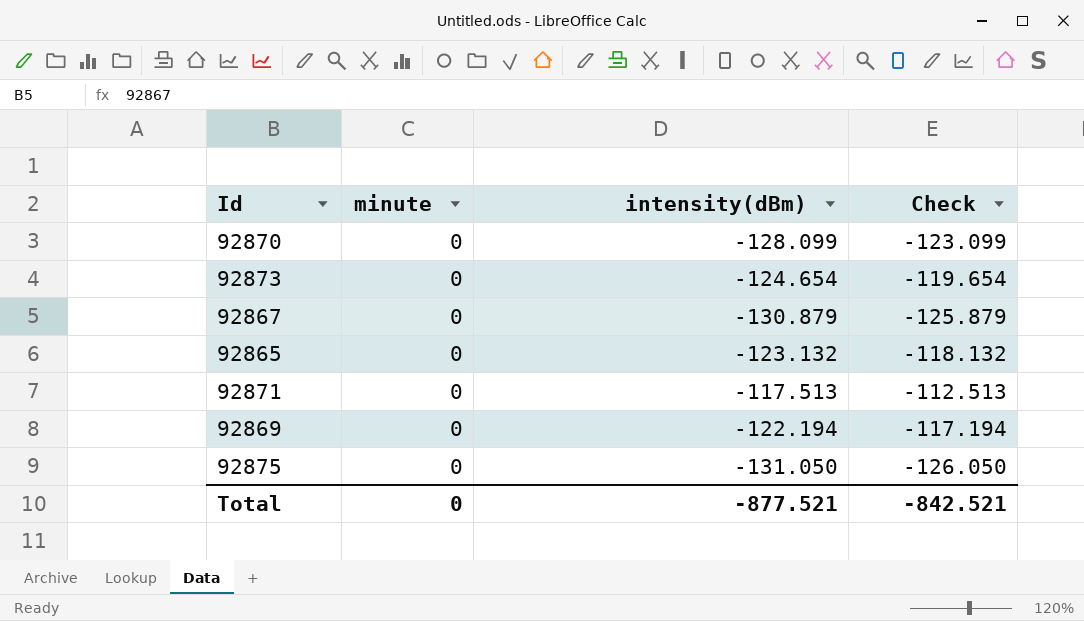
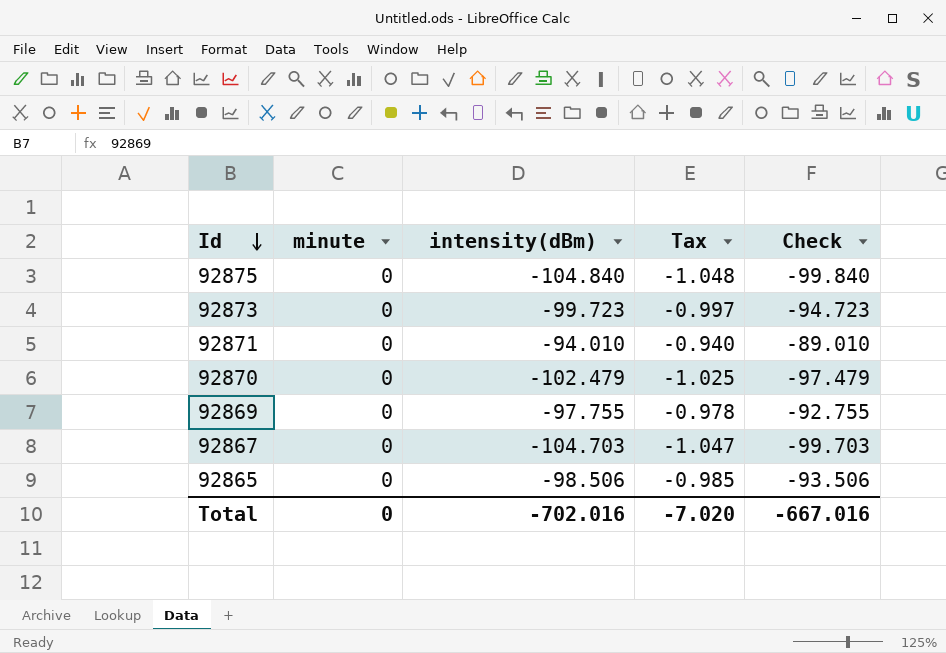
row order: none -> Id descending
column Tax | formula: none -> [intensity(dBm)] * 0.01
92875 | intensity(dBm): -131.050 -> -104.840
92875 | Check: -126.050 -> -99.840
92873 | intensity(dBm): -124.654 -> -99.723
92873 | Check: -119.654 -> -94.723
92871 | intensity(dBm): -117.513 -> -94.010
92871 | Check: -112.513 -> -89.010
92870 | intensity(dBm): -128.099 -> -102.479
92870 | Check: -123.099 -> -97.479
92869 | intensity(dBm): -122.194 -> -97.755
92869 | Check: -117.194 -> -92.755
92867 | intensity(dBm): -130.879 -> -104.703
92867 | Check: -125.879 -> -99.703
92865 | intensity(dBm): -123.132 -> -98.506
92865 | Check: -118.132 -> -93.506
Total | intensity(dBm): -877.521 -> -702.016
Total | Check: -842.521 -> -667.016

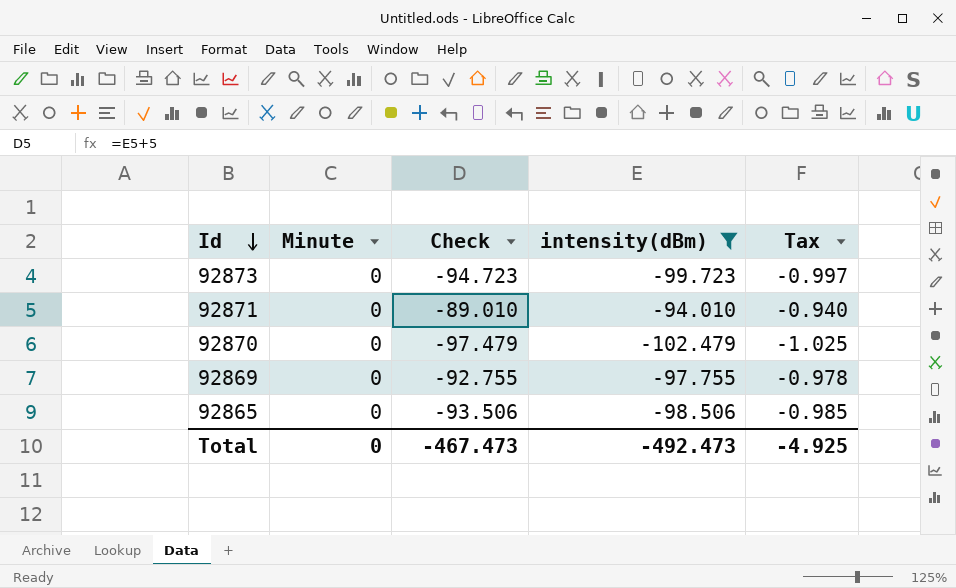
filter: none -> intensity(dBm) >= -102.479
column name: minute -> Minute
column Check | position: 5 -> 3
Total | Check: -667.016 -> -467.473
Total | intensity(dBm): -702.016 -> -492.473
Total | Tax: -7.020 -> -4.925

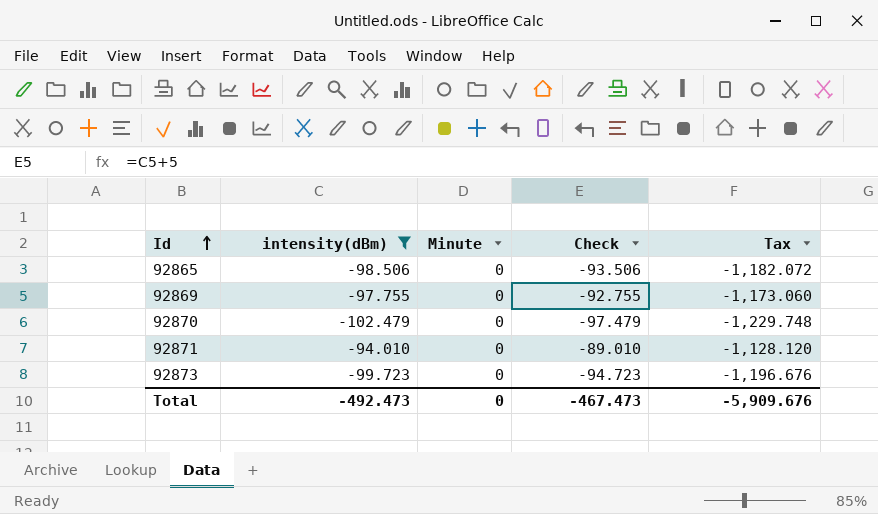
row order: Id descending -> Id ascending
column intensity(dBm) | position: 4 -> 2
column Tax | formula: [intensity(dBm)] * 0.01 -> [intensity(dBm)] * 12
Total | Tax: -4.925 -> -5,909.676

